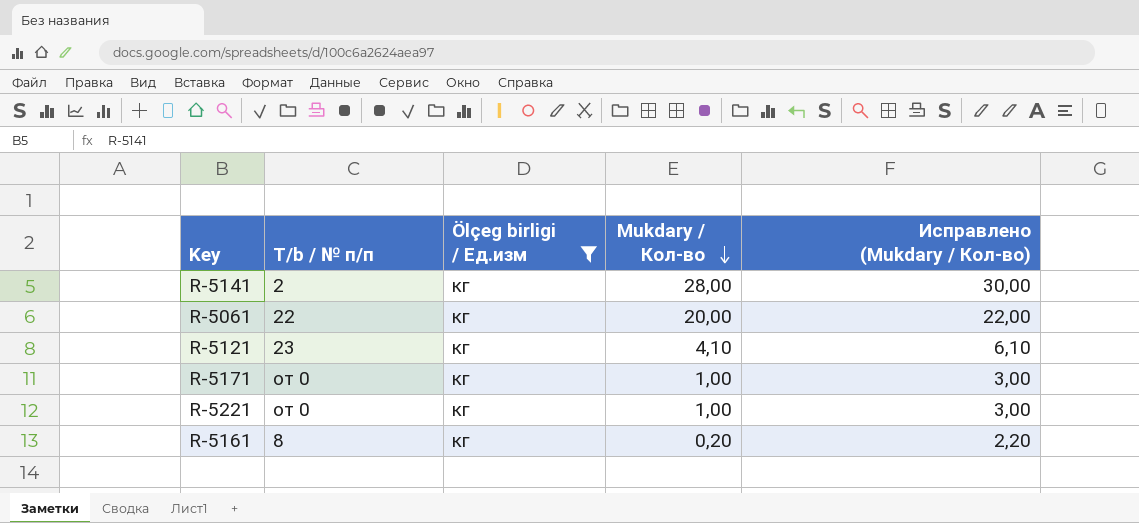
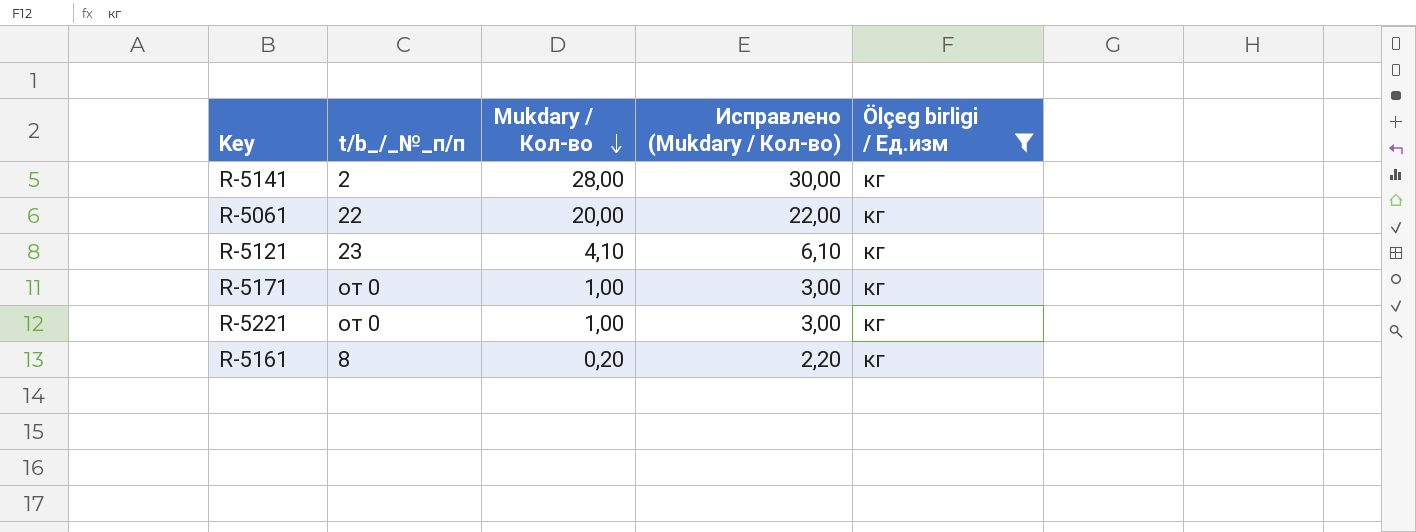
column name: T/b / № п/п -> t/b_/_№_п/п
column Ölçeg birligi / Ед.изм | position: 3 -> 5

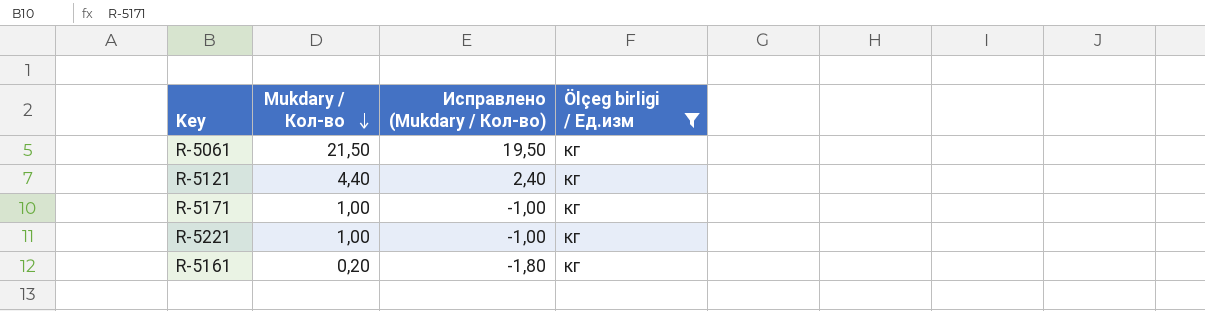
column t/b_/_№_п/п | position: 2 -> none
column Исправлено (Mukdary / Кол-во) | formula: [Mukdary / Кол-во] + 2 -> [Mukdary / Кол-во] - 2
row R-5141: 2 | 28,00 | 30,00 | кг -> none
R-5061 | Mukdary / Кол-во: 20,00 -> 21,50
R-5121 | Mukdary / Кол-во: 4,10 -> 4,40

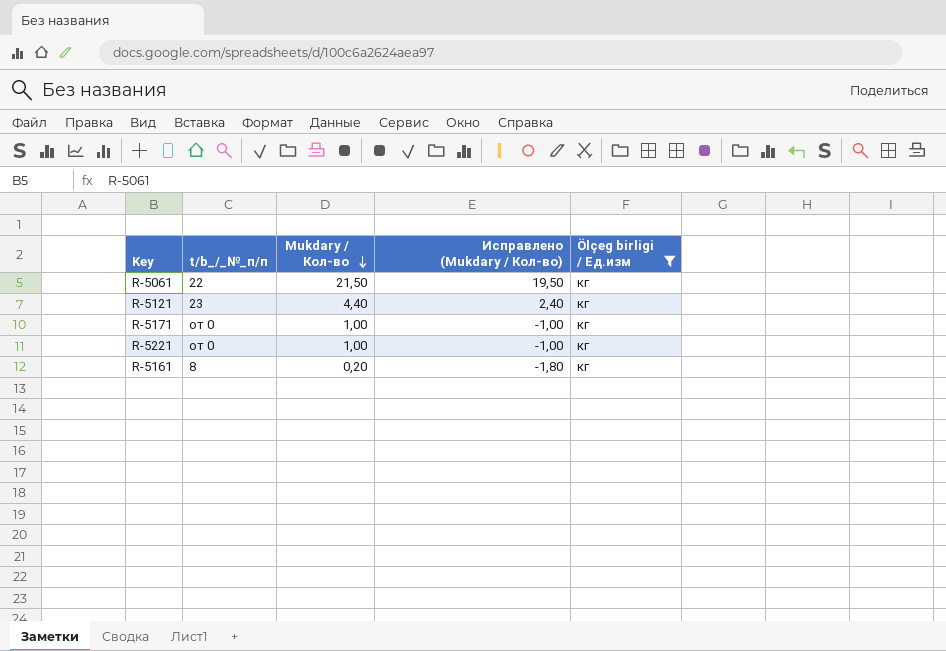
column t/b_/_№_п/п | position: none -> 2

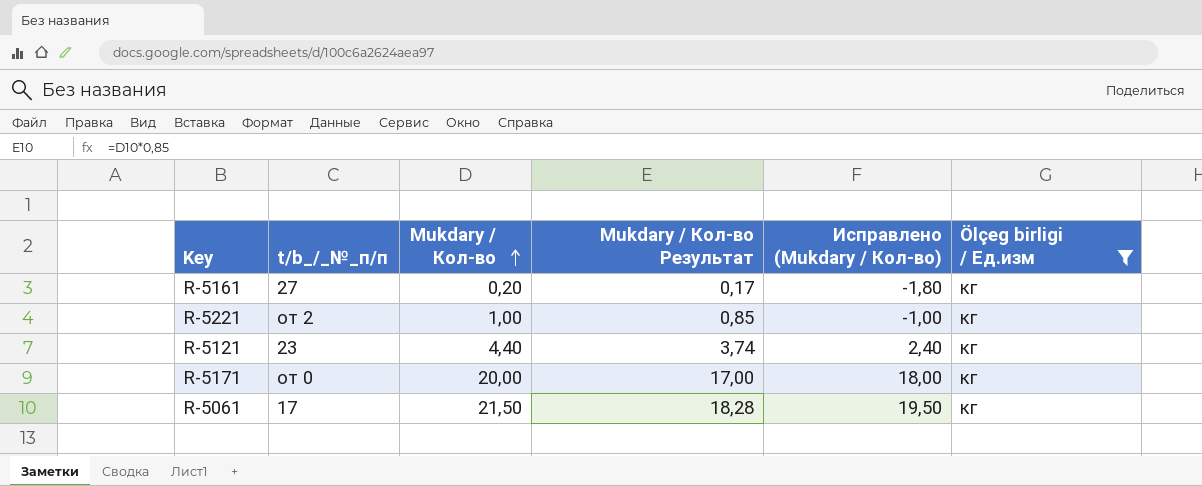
row order: Mukdary / Кол-во descending -> Mukdary / Кол-во ascending
column Mukdary / Кол-во Результат | formula: none -> [Mukdary / Кол-во] * 0,85
R-5161 | t/b_/_№_п/п: 8 -> 27
R-5221 | t/b_/_№_п/п: от 0 -> от 2
R-5171 | Mukdary / Кол-во: 1,00 -> 20,00
R-5171 | Исправлено (Mukdary / Кол-во): -1,00 -> 18,00
R-5061 | t/b_/_№_п/п: 22 -> 17

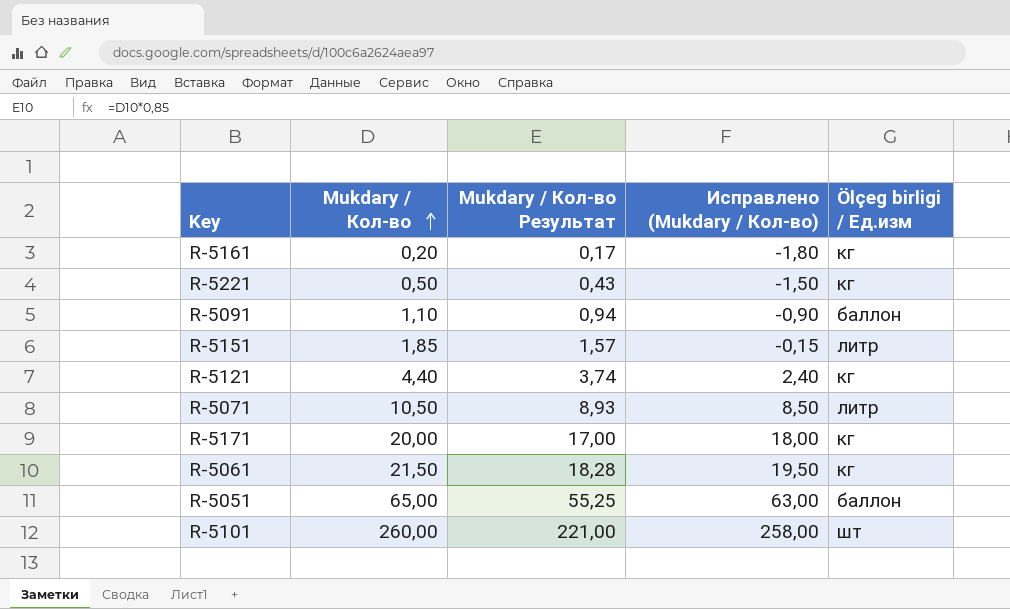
filter: Ölçeg birligi / Ед.изм = кг -> none
column t/b_/_№_п/п | position: 2 -> none
R-5221 | Mukdary / Кол-во: 1,00 -> 0,50
R-5221 | Mukdary / Кол-во Результат: 0,85 -> 0,43
R-5221 | Исправлено (Mukdary / Кол-во): -1,00 -> -1,50

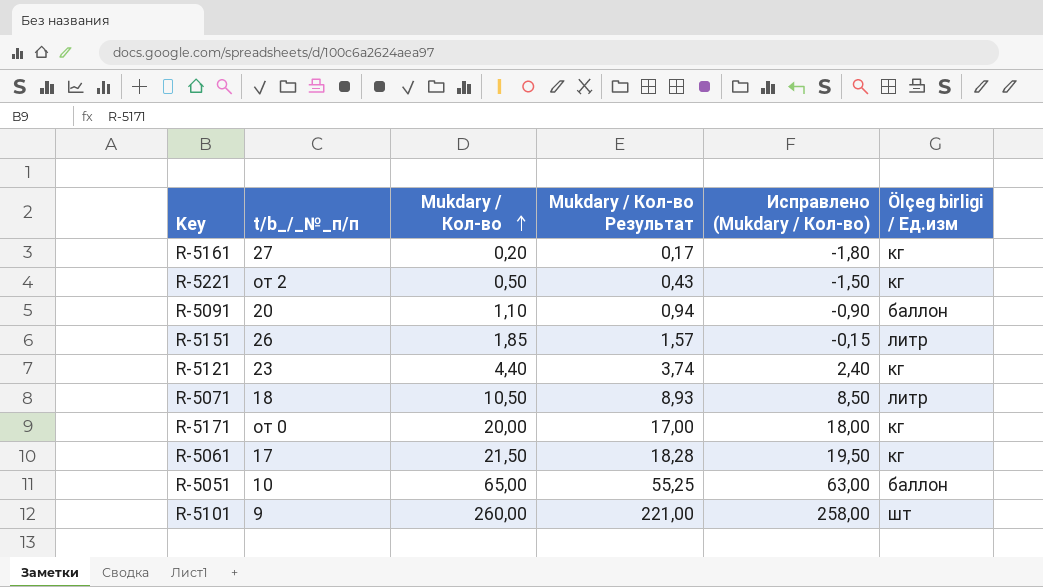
column t/b_/_№_п/п | position: none -> 2

